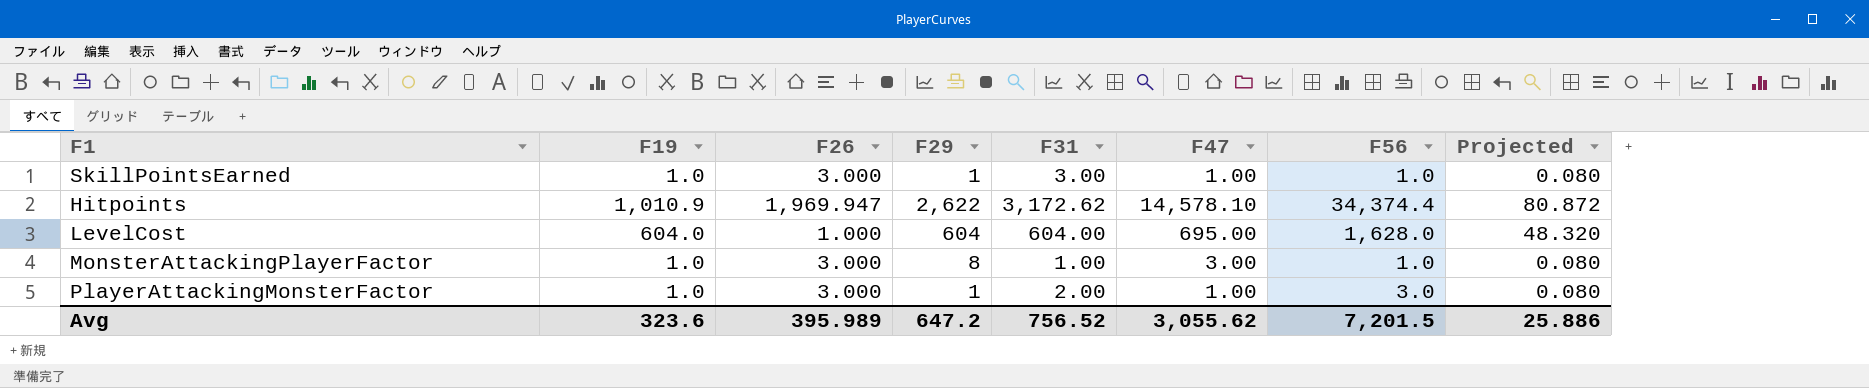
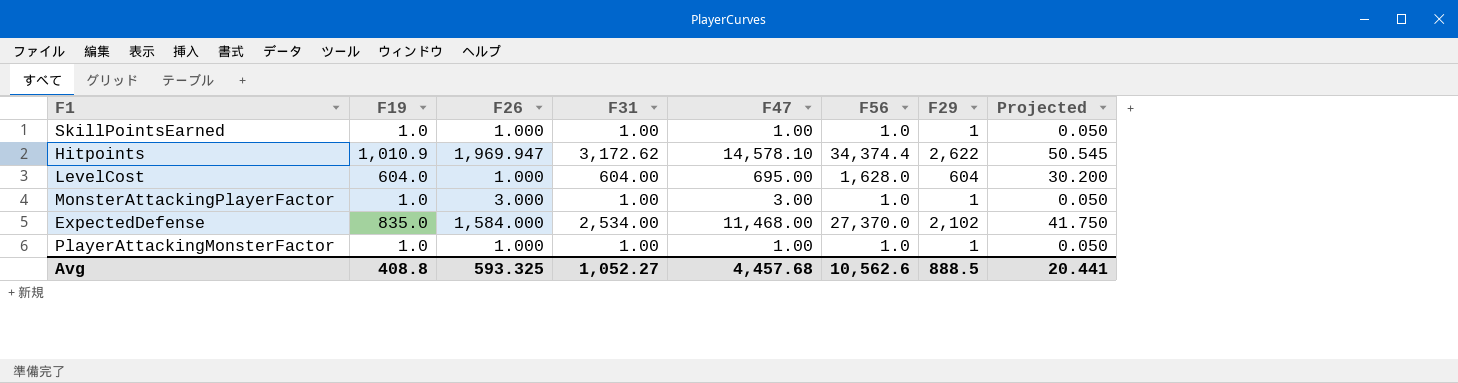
column F29 | position: 4 -> 7
column Projected | formula: [F19] * 0.08 -> [F19] * 0.05
SkillPointsEarned | F26: 3.000 -> 1.000
SkillPointsEarned | F31: 3.00 -> 1.00
MonsterAttackingPlayerFactor | F29: 8 -> 1
row ExpectedDefense: none -> 835.0 | 1,584.000 | 2,534.00 | 11,468.00 | 27,370.0 | 2,102 | 41.750
PlayerAttackingMonsterFactor | F26: 3.000 -> 1.000
PlayerAttackingMonsterFactor | F31: 2.00 -> 1.00
PlayerAttackingMonsterFactor | F56: 3.0 -> 1.0
Avg | F19: 323.6 -> 408.8
Avg | F26: 395.989 -> 593.325
Avg | F31: 756.52 -> 1,052.27
Avg | F47: 3,055.62 -> 4,457.68
Avg | F56: 7,201.5 -> 10,562.6
Avg | F29: 647.2 -> 888.5
Avg | Projected: 25.886 -> 20.441

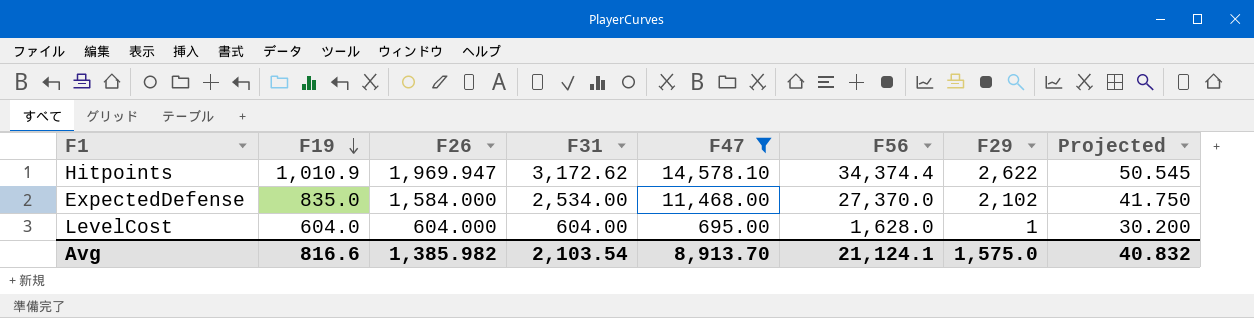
filter: none -> F47 >= 695.00
row order: none -> F19 descending
LevelCost | F26: 1.000 -> 604.000
LevelCost | F29: 604 -> 1
Avg | F19: 408.8 -> 816.6
Avg | F26: 593.325 -> 1,385.982
Avg | F31: 1,052.27 -> 2,103.54
Avg | F47: 4,457.68 -> 8,913.70
Avg | F56: 10,562.6 -> 21,124.1
Avg | F29: 888.5 -> 1,575.0
Avg | Projected: 20.441 -> 40.832

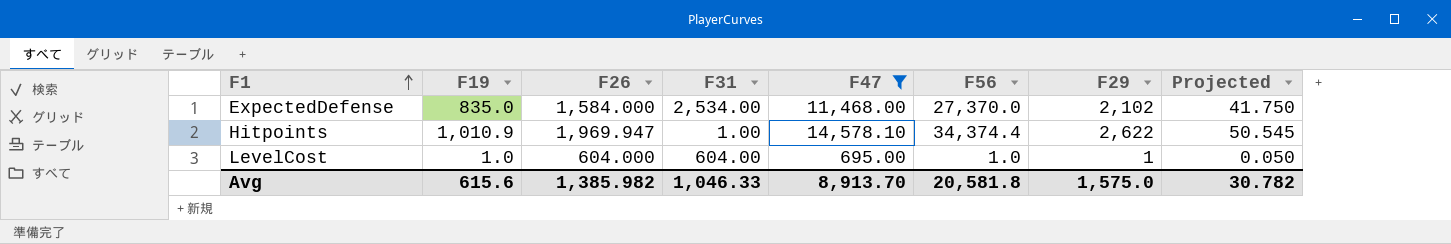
row order: F19 descending -> F1 ascending
Hitpoints | F31: 3,172.62 -> 1.00
LevelCost | F19: 604.0 -> 1.0
LevelCost | F56: 1,628.0 -> 1.0
LevelCost | Projected: 30.200 -> 0.050
Avg | F19: 816.6 -> 615.6
Avg | F31: 2,103.54 -> 1,046.33
Avg | F56: 21,124.1 -> 20,581.8
Avg | Projected: 40.832 -> 30.782

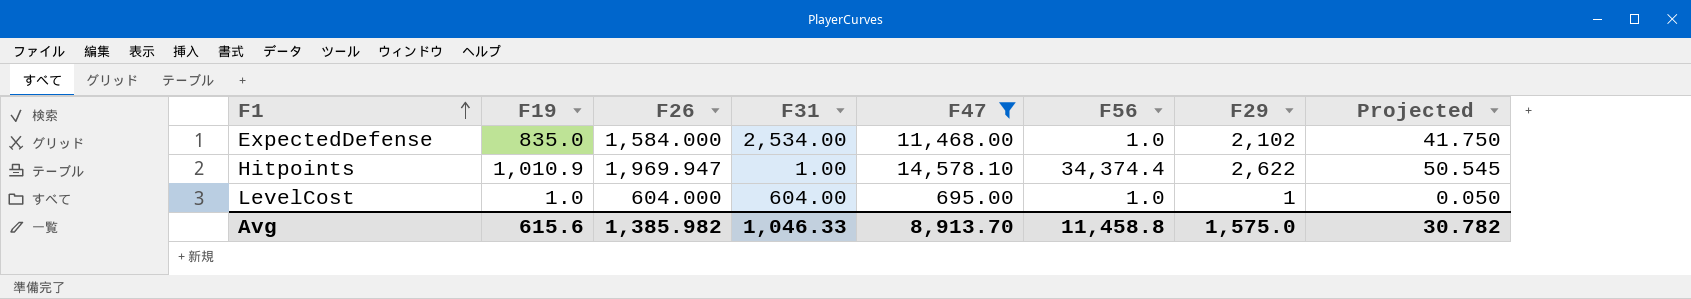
ExpectedDefense | F56: 27,370.0 -> 1.0
Avg | F56: 20,581.8 -> 11,458.8

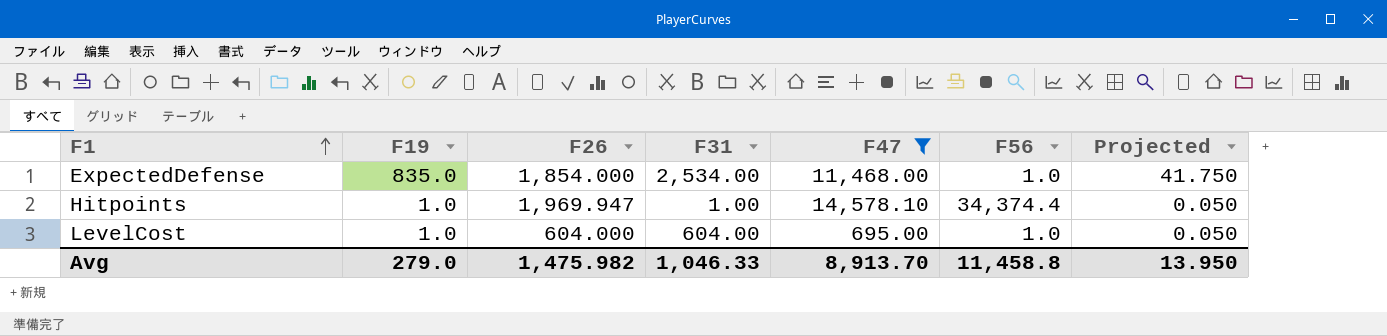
column F29 | position: 7 -> none
ExpectedDefense | F26: 1,584.000 -> 1,854.000
Hitpoints | F19: 1,010.9 -> 1.0
Hitpoints | Projected: 50.545 -> 0.050
Avg | F19: 615.6 -> 279.0
Avg | F26: 1,385.982 -> 1,475.982
Avg | Projected: 30.782 -> 13.950

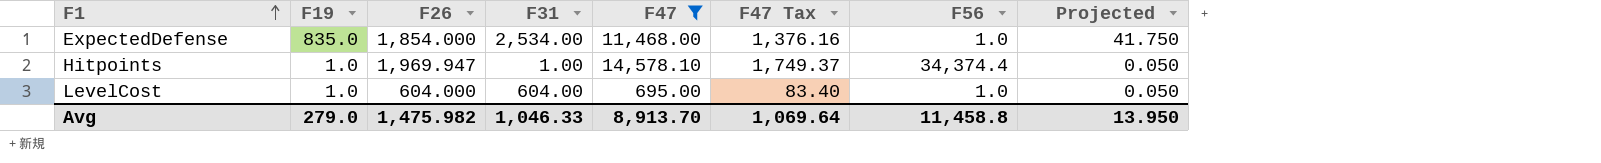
column F47 Tax | formula: none -> [F47] * 0.12

